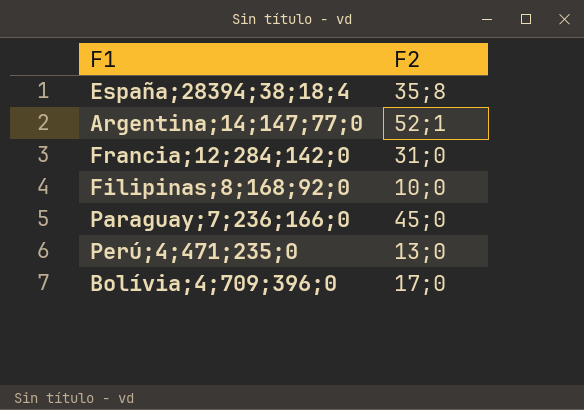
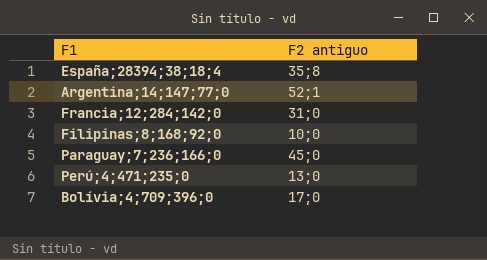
column name: F2 -> F2 antiguo

